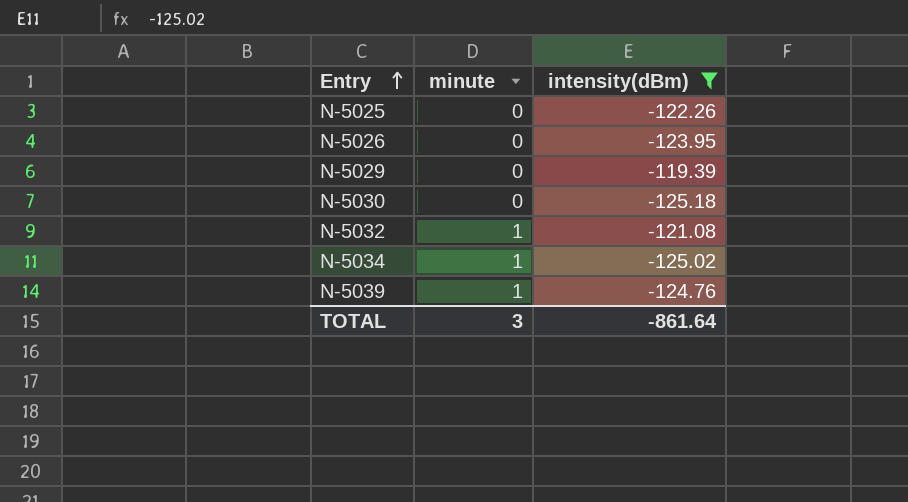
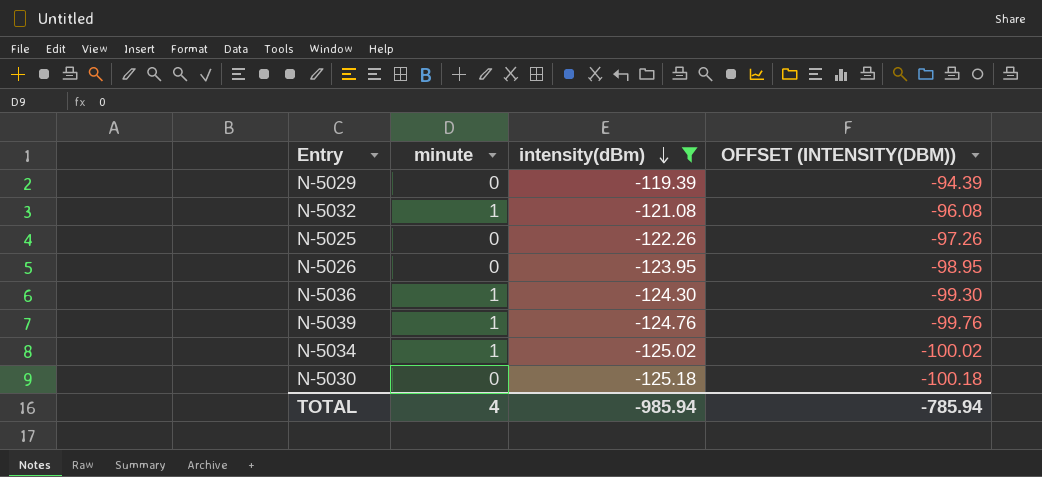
row order: Entry ascending -> intensity(dBm) descending
column OFFSET (INTENSITY(DBM)) | formula: none -> [intensity(dBm)] + 25
row N-5036: none -> 1 | -124.30 | -99.30
TOTAL | minute: 3 -> 4
TOTAL | intensity(dBm): -861.64 -> -985.94

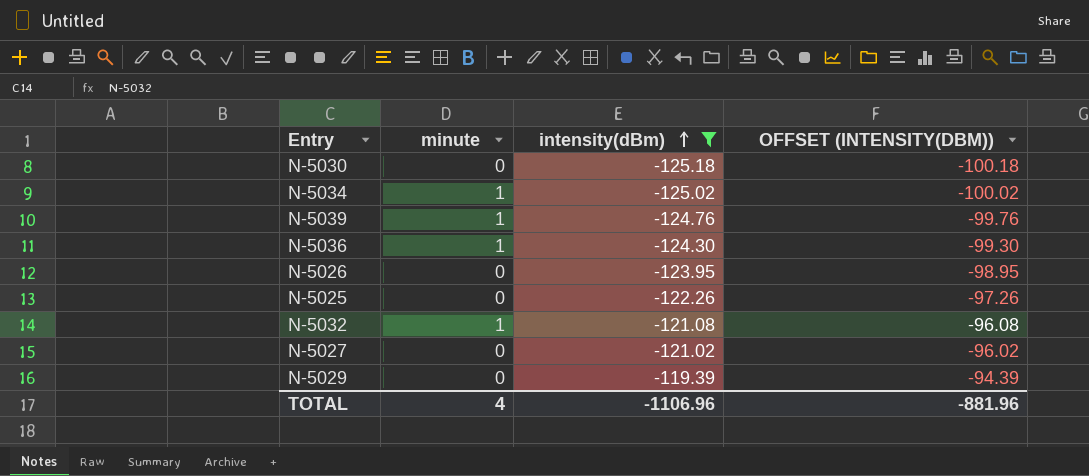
row order: intensity(dBm) descending -> intensity(dBm) ascending
row N-5027: none -> 0 | -121.02 | -96.02
TOTAL | intensity(dBm): -985.94 -> -1106.96
TOTAL | OFFSET (INTENSITY(DBM)): -785.94 -> -881.96

